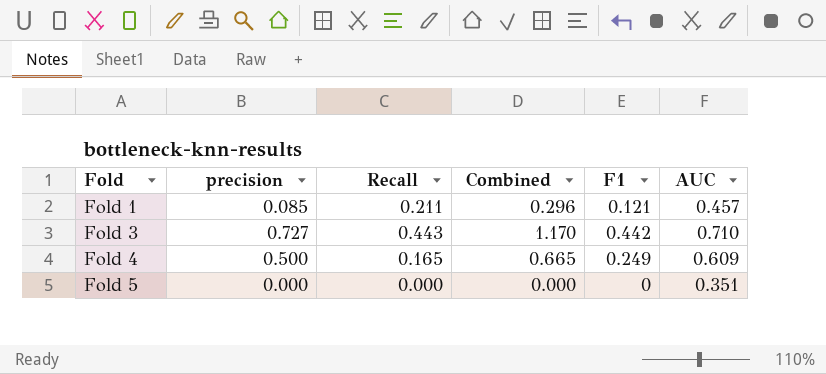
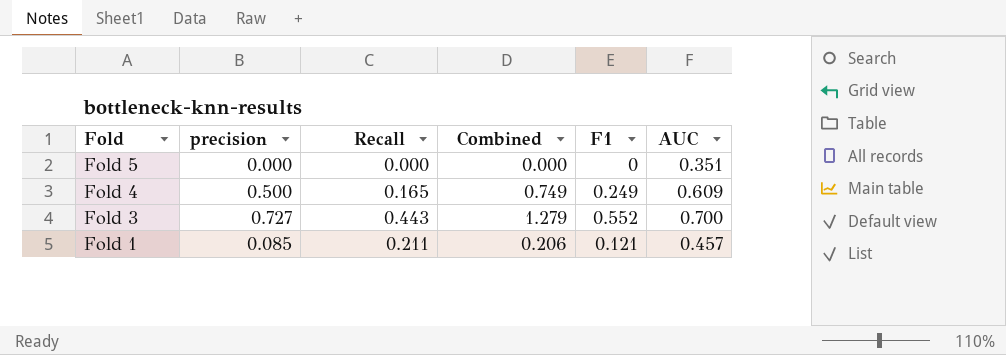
row order: Fold ascending -> Fold descending
column Combined | formula: [precision] + [Recall] -> [precision] + [F1]
Fold 3 | F1: 0.442 -> 0.552
Fold 3 | AUC: 0.710 -> 0.700

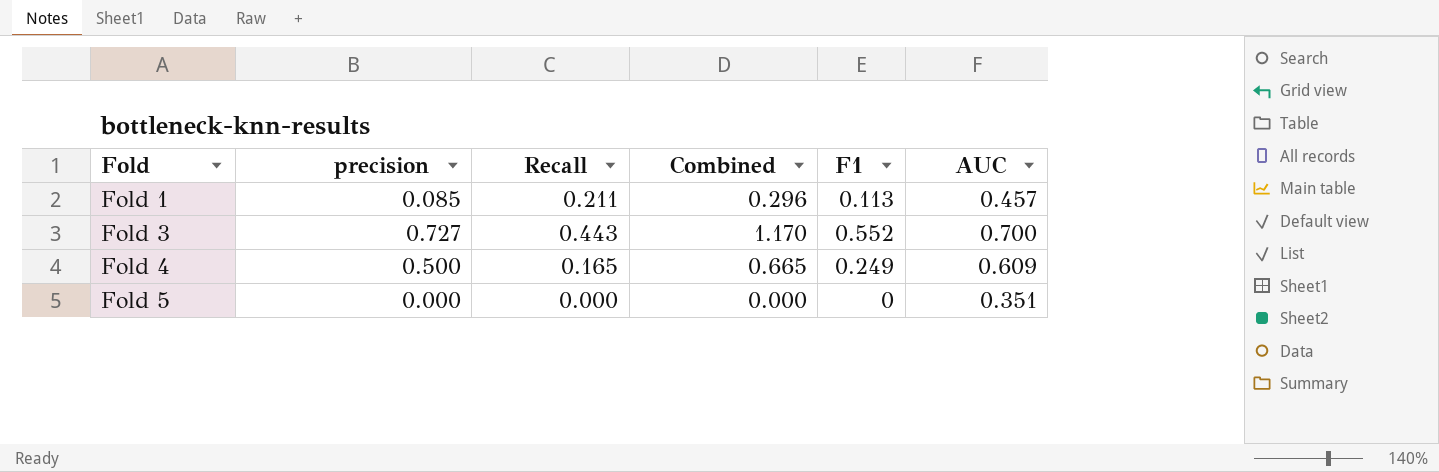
row order: Fold descending -> Fold ascending
column Combined | formula: [precision] + [F1] -> [precision] + [Recall]
Fold 1 | F1: 0.121 -> 0.113

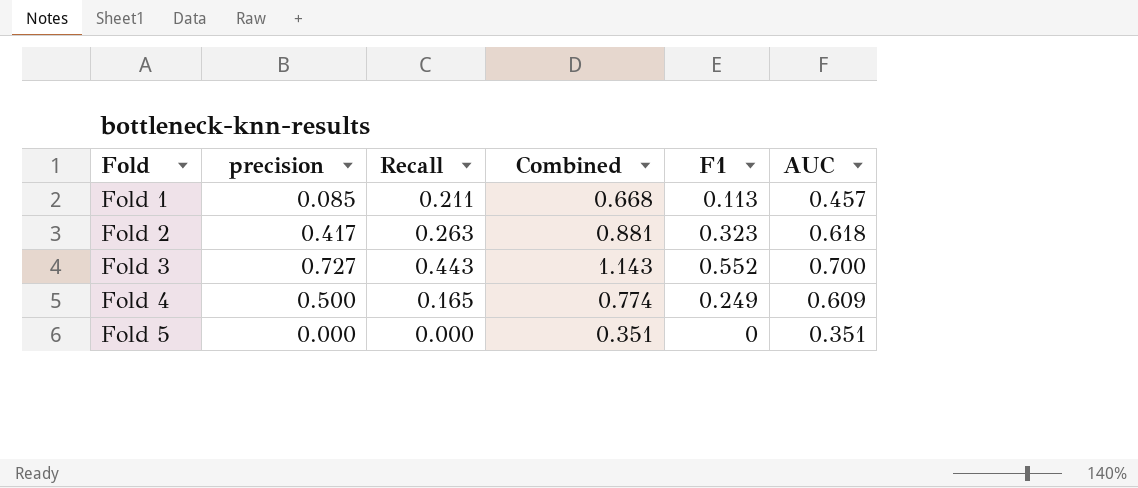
column Combined | formula: [precision] + [Recall] -> [Recall] + [AUC]
row Fold 2: none -> 0.417 | 0.263 | 0.881 | 0.323 | 0.618

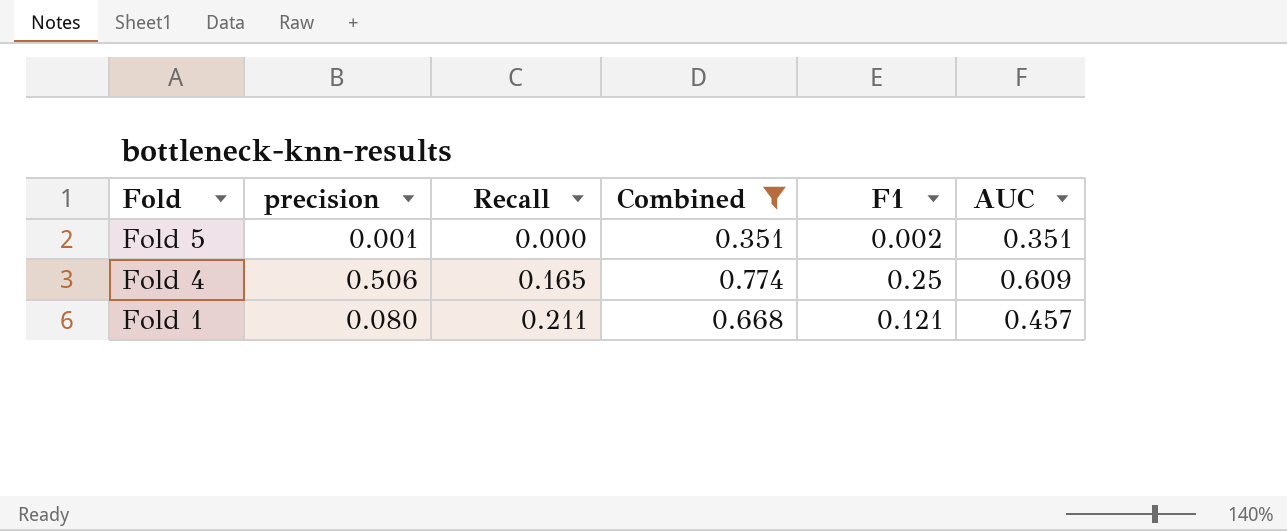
filter: none -> Combined <= 0.774
row order: Fold ascending -> Fold descending
Fold 5 | precision: 0.000 -> 0.001
Fold 5 | F1: 0 -> 0.002
Fold 4 | precision: 0.500 -> 0.506
Fold 4 | F1: 0.249 -> 0.25
Fold 1 | precision: 0.085 -> 0.080
Fold 1 | F1: 0.113 -> 0.121

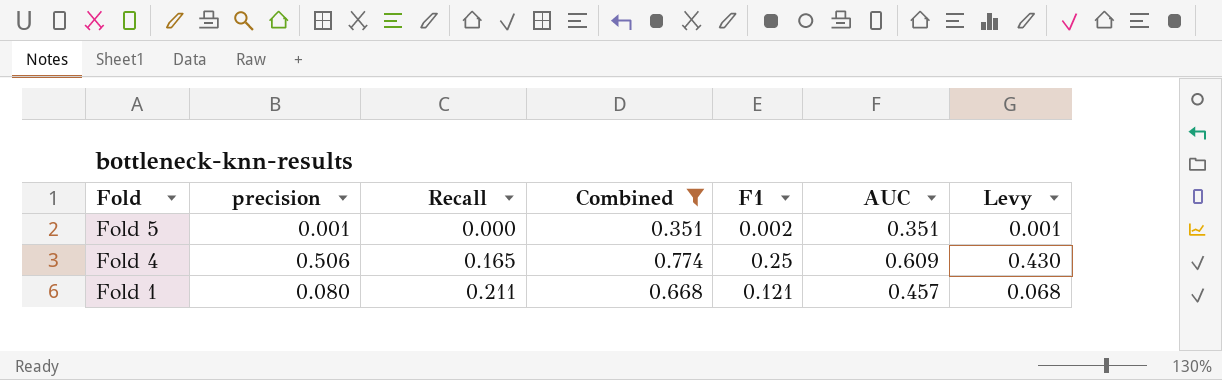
column Levy | formula: none -> [precision] * 0.85

